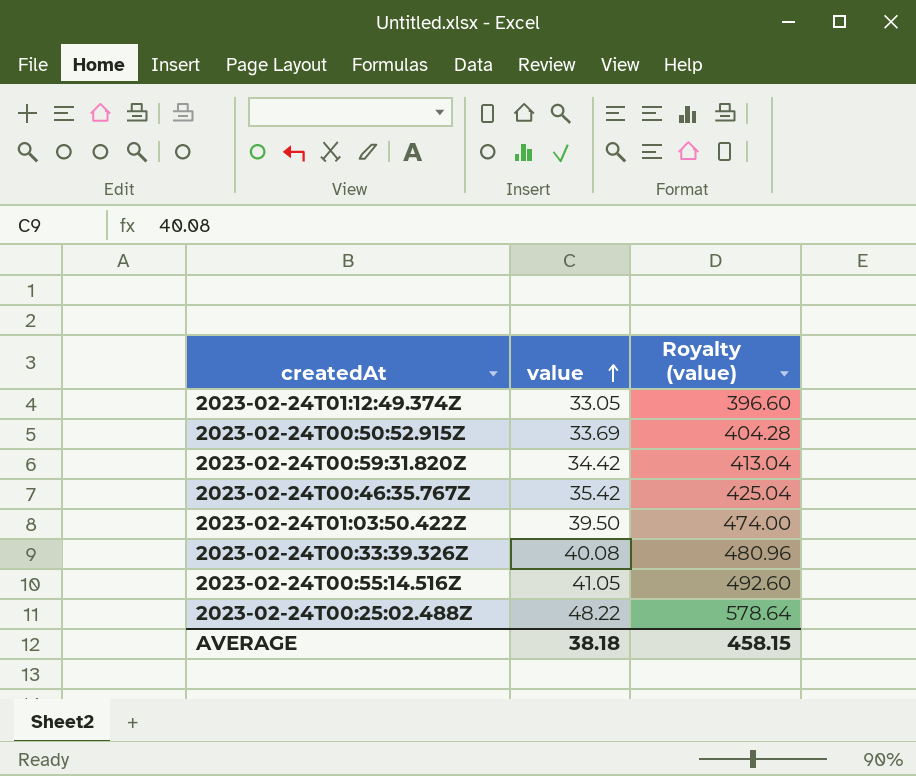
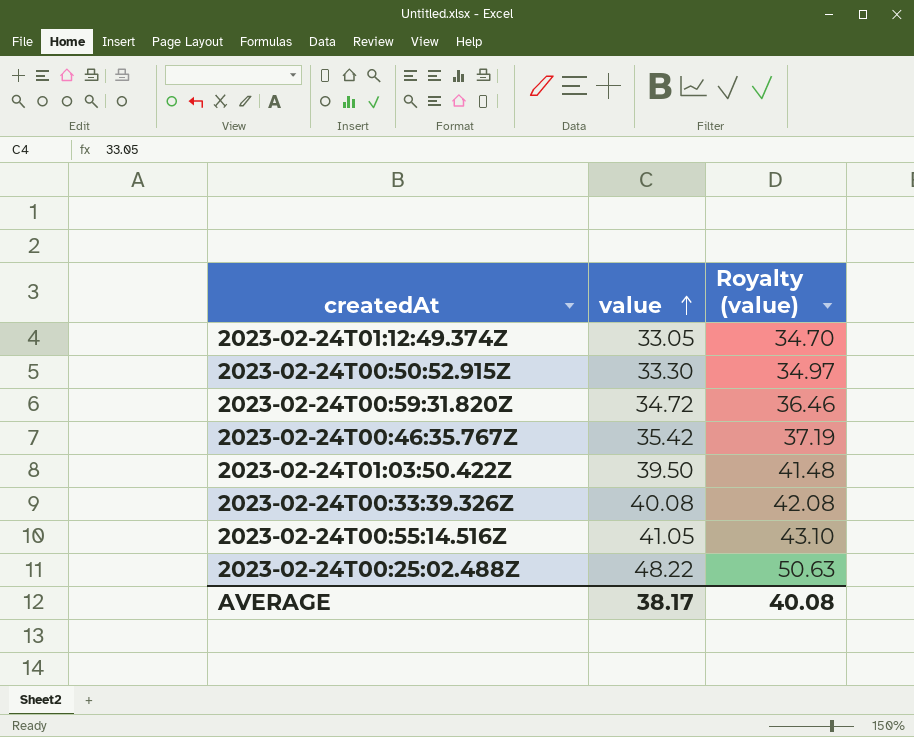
column Royalty (value) | formula: [value] * 12 -> [value] * 1.05
2023-02-24T00:50:52.915Z | value: 33.69 -> 33.30
2023-02-24T00:59:31.820Z | value: 34.42 -> 34.72
AVERAGE | value: 38.18 -> 38.17
AVERAGE | Royalty (value): 458.15 -> 40.08

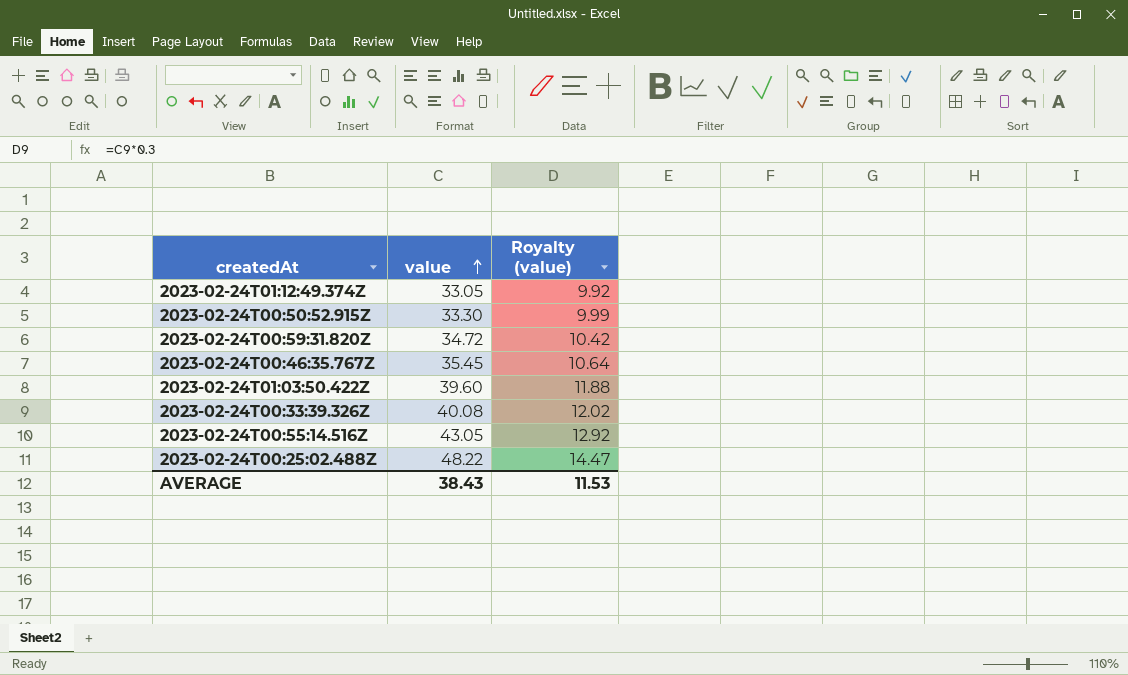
column Royalty (value) | formula: [value] * 1.05 -> [value] * 0.3
2023-02-24T00:46:35.767Z | value: 35.42 -> 35.45
2023-02-24T01:03:50.422Z | value: 39.50 -> 39.60
2023-02-24T00:55:14.516Z | value: 41.05 -> 43.05
AVERAGE | value: 38.17 -> 38.43
AVERAGE | Royalty (value): 40.08 -> 11.53

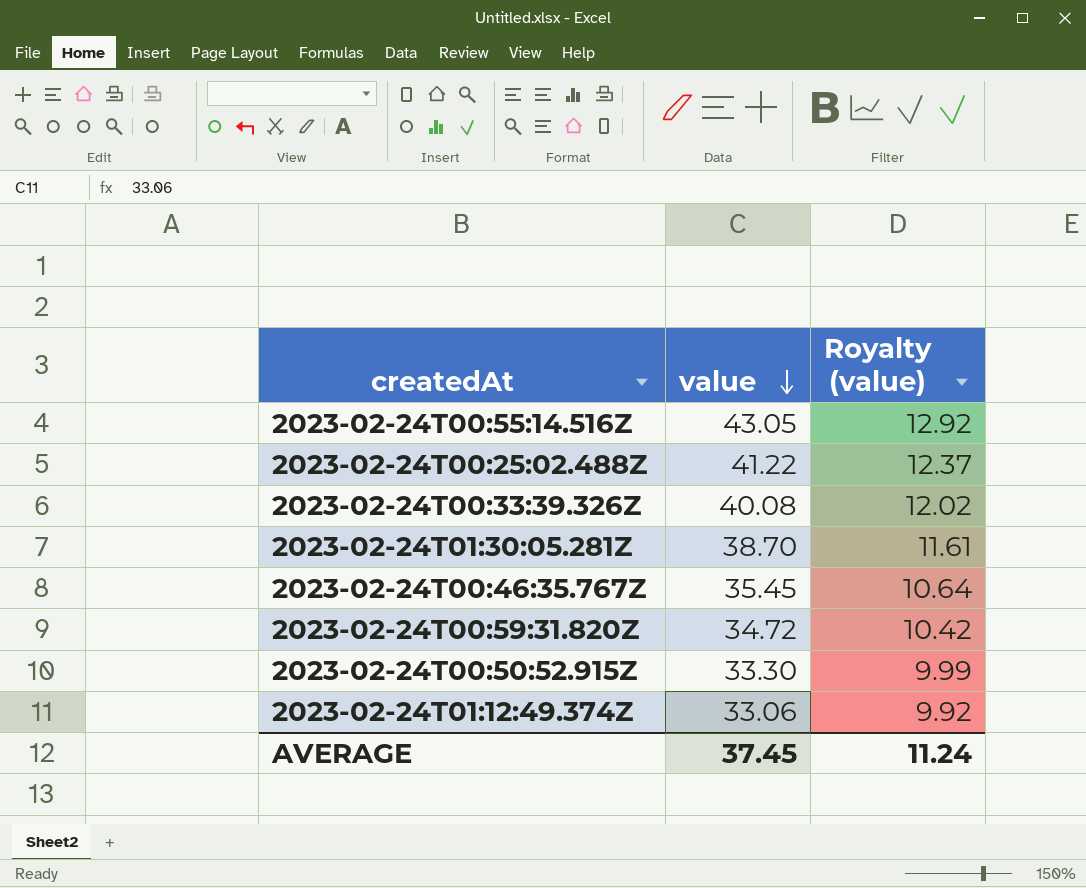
row order: value ascending -> value descending
row 2023-02-24T01:03:50.422Z: 39.60 | 11.88 -> none
2023-02-24T00:25:02.488Z | value: 48.22 -> 41.22
2023-02-24T00:25:02.488Z | Royalty (value): 14.47 -> 12.37
row 2023-02-24T01:30:05.281Z: none -> 38.70 | 11.61
2023-02-24T01:12:49.374Z | value: 33.05 -> 33.06
AVERAGE | value: 38.43 -> 37.45
AVERAGE | Royalty (value): 11.53 -> 11.24

